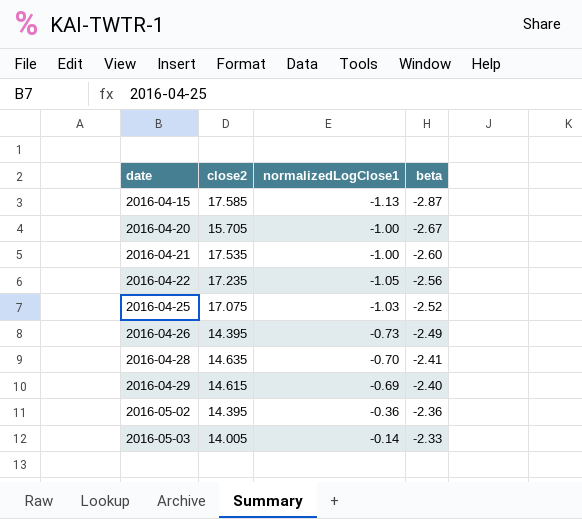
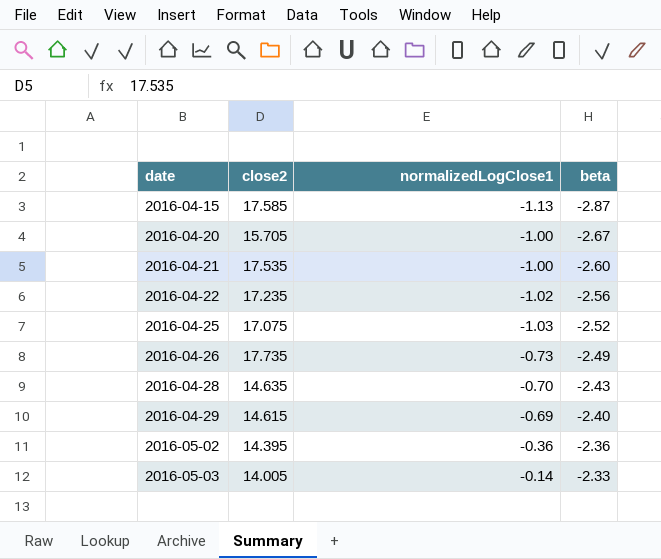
2016-04-22 | normalizedLogClose1: -1.05 -> -1.02
2016-04-26 | close2: 14.395 -> 17.735
2016-04-28 | beta: -2.41 -> -2.43

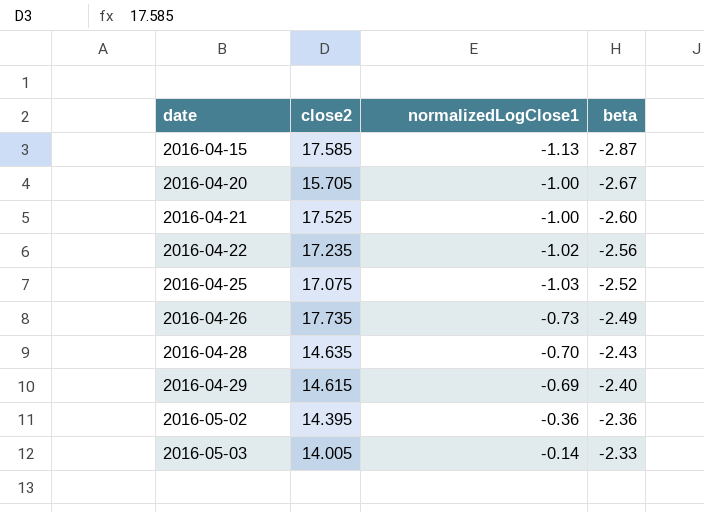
2016-04-21 | close2: 17.535 -> 17.525

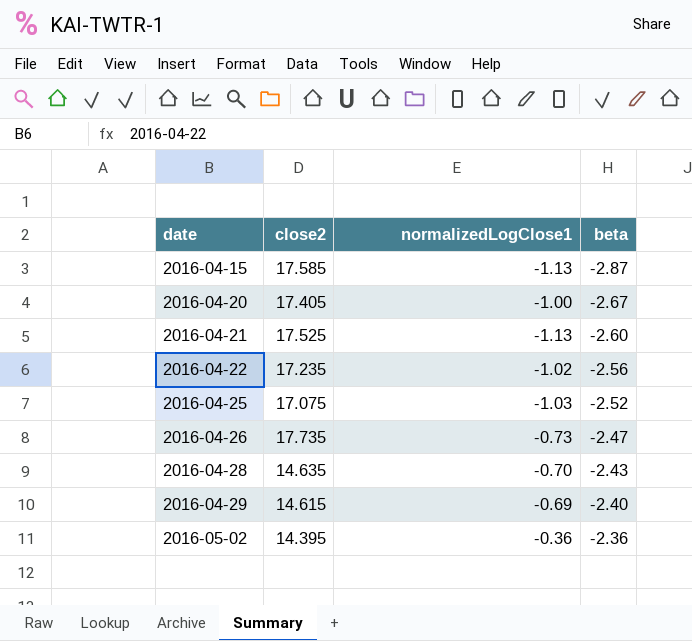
row 2016-05-03: 14.005 | -0.14 | -2.33 -> none
2016-04-20 | close2: 15.705 -> 17.405
2016-04-21 | normalizedLogClose1: -1.00 -> -1.13
2016-04-26 | beta: -2.49 -> -2.47

